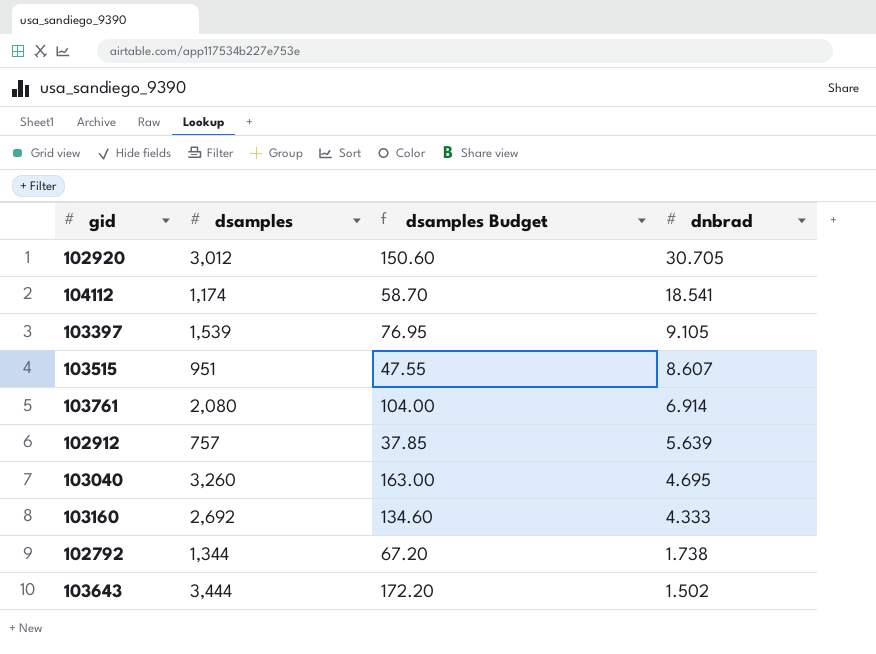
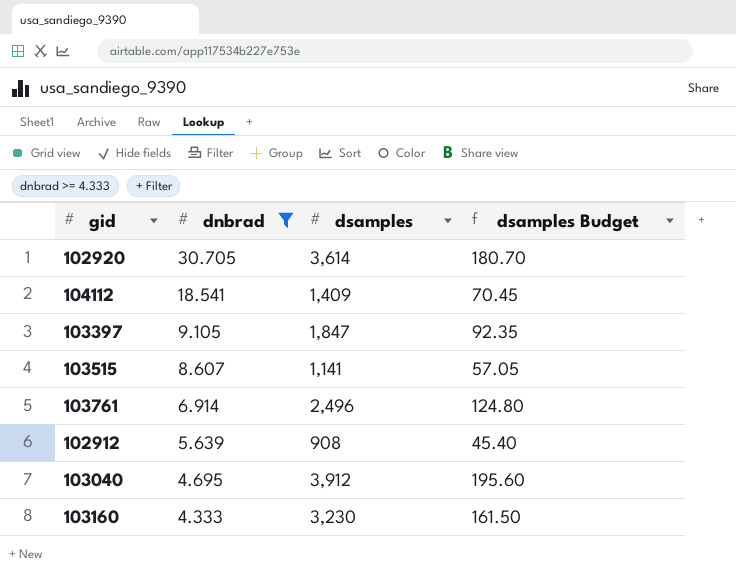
filter: none -> dnbrad >= 4.333
column dnbrad | position: 4 -> 2
102920 | dsamples: 3,012 -> 3,614
102920 | dsamples Budget: 150.60 -> 180.70
104112 | dsamples: 1,174 -> 1,409
104112 | dsamples Budget: 58.70 -> 70.45
103397 | dsamples: 1,539 -> 1,847
103397 | dsamples Budget: 76.95 -> 92.35
103515 | dsamples: 951 -> 1,141
103515 | dsamples Budget: 47.55 -> 57.05
103761 | dsamples: 2,080 -> 2,496
103761 | dsamples Budget: 104.00 -> 124.80
102912 | dsamples: 757 -> 908
102912 | dsamples Budget: 37.85 -> 45.40
103040 | dsamples: 3,260 -> 3,912
103040 | dsamples Budget: 163.00 -> 195.60
103160 | dsamples: 2,692 -> 3,230
103160 | dsamples Budget: 134.60 -> 161.50

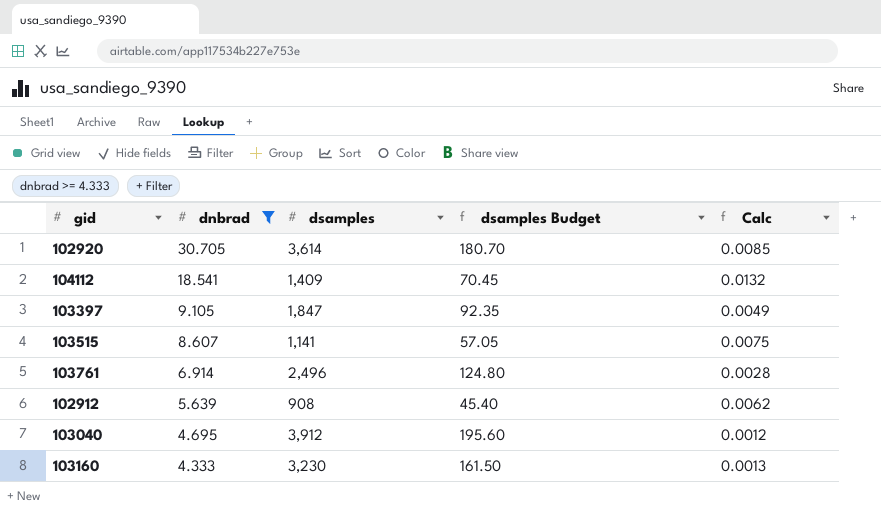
column Calc | formula: none -> [dnbrad] / [dsamples]

